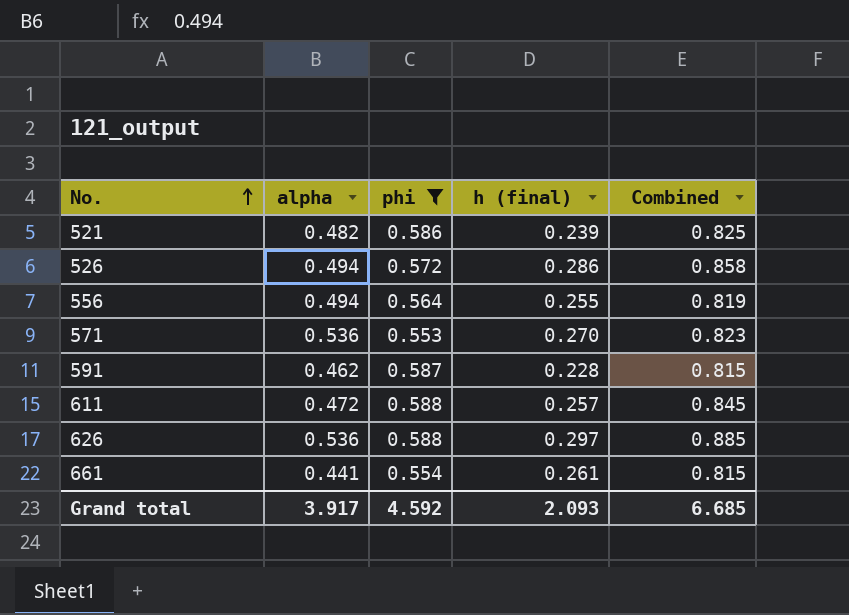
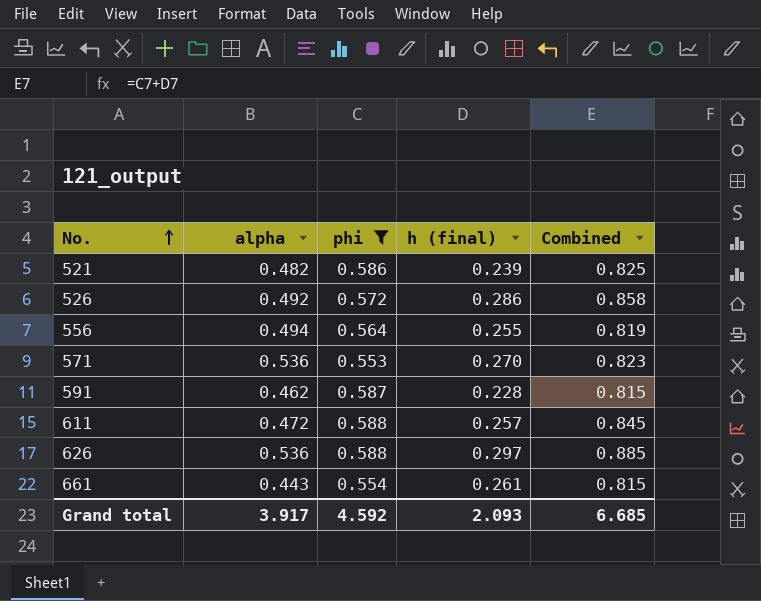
526 | alpha: 0.494 -> 0.492
661 | alpha: 0.441 -> 0.443

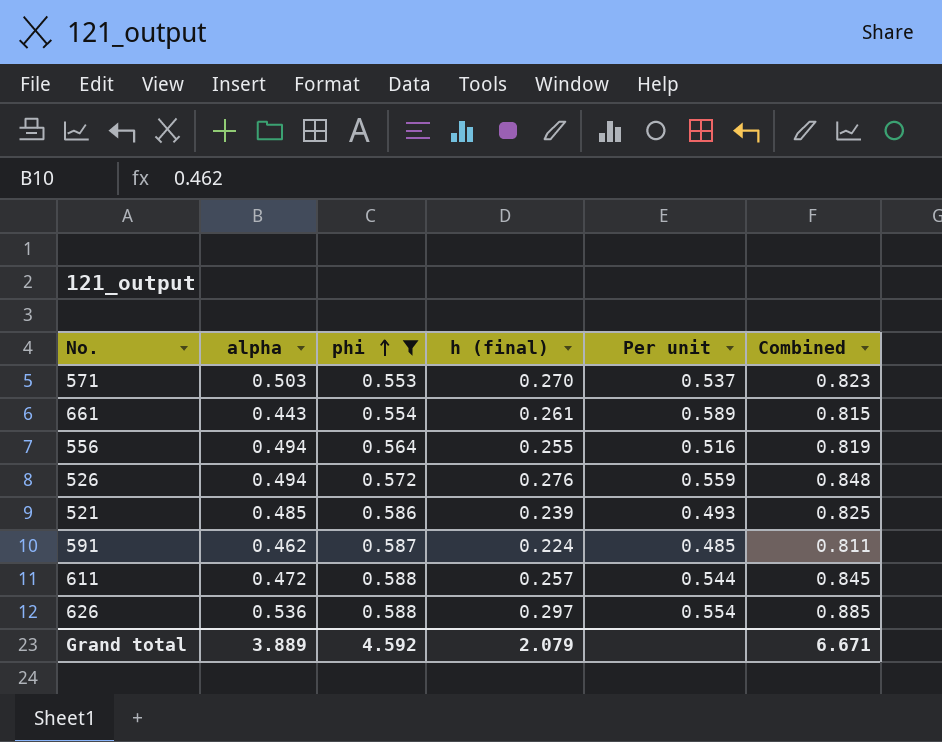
row order: No. ascending -> phi ascending
column Per unit | formula: none -> [h (final)] / [alpha]
571 | alpha: 0.536 -> 0.503
526 | alpha: 0.492 -> 0.494
526 | h (final): 0.286 -> 0.276
526 | Combined: 0.858 -> 0.848
521 | alpha: 0.482 -> 0.485
591 | h (final): 0.228 -> 0.224
591 | Combined: 0.815 -> 0.811
Grand total | alpha: 3.917 -> 3.889
Grand total | h (final): 2.093 -> 2.079
Grand total | Combined: 6.685 -> 6.671

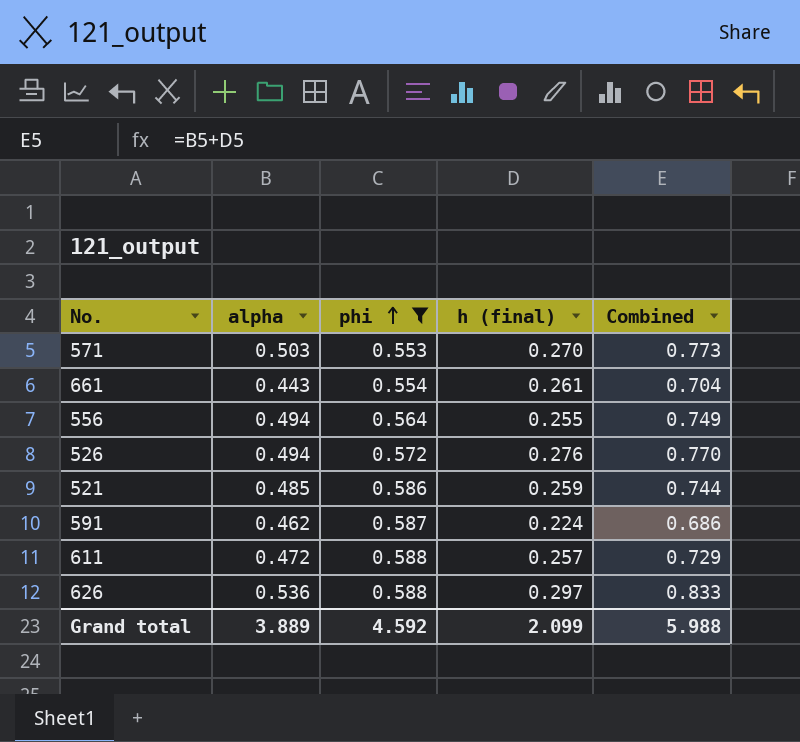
column Per unit | formula: [h (final)] / [alpha] -> none
column Combined | formula: [phi] + [h (final)] -> [alpha] + [h (final)]
521 | h (final): 0.239 -> 0.259
Grand total | h (final): 2.079 -> 2.099
Grand total | Combined: 6.671 -> 5.988

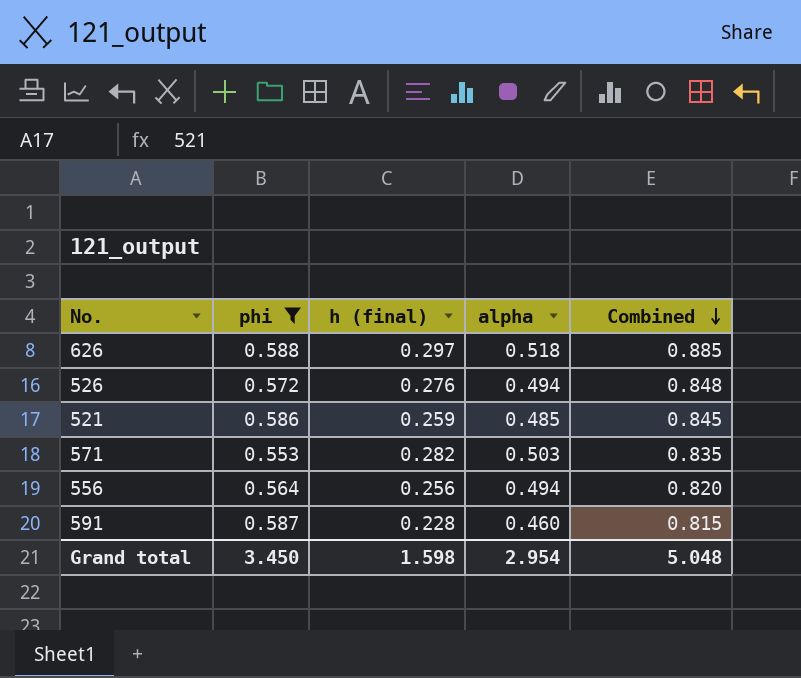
row order: phi ascending -> Combined descending
column alpha | position: 2 -> 4
column Combined | formula: [alpha] + [h (final)] -> [phi] + [h (final)]
row 661: 0.443 | 0.554 | 0.261 | 0.704 -> none
row 611: 0.472 | 0.588 | 0.257 | 0.729 -> none
626 | alpha: 0.536 -> 0.518
571 | h (final): 0.270 -> 0.282
556 | h (final): 0.255 -> 0.256
591 | h (final): 0.224 -> 0.228
591 | alpha: 0.462 -> 0.460
Grand total | phi: 4.592 -> 3.450
Grand total | h (final): 2.099 -> 1.598
Grand total | alpha: 3.889 -> 2.954
Grand total | Combined: 5.988 -> 5.048

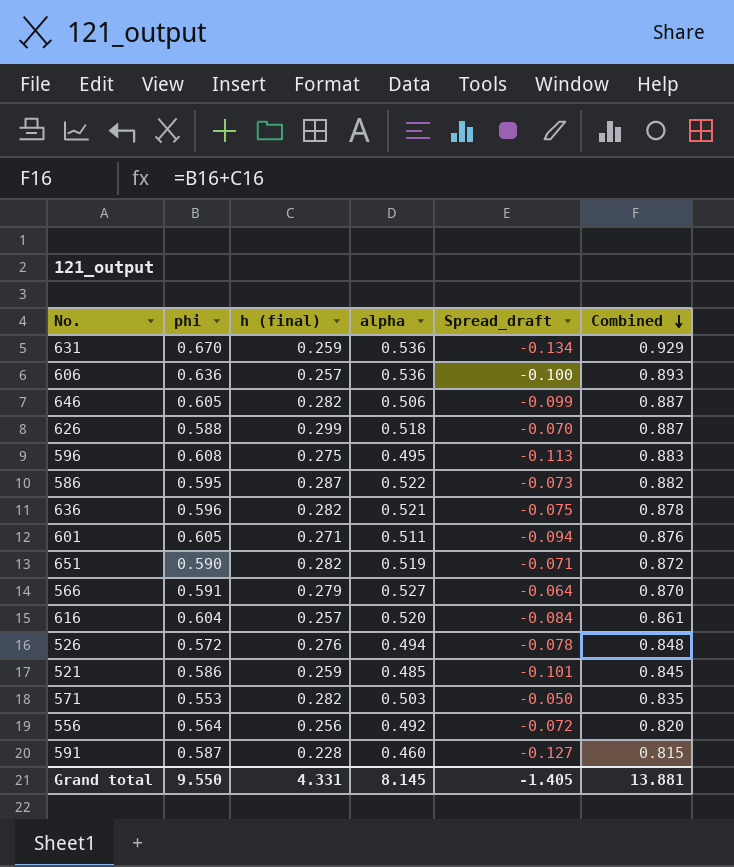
filter: phi <= 0.588 -> none
column Spread_draft | formula: none -> [alpha] - [phi]
626 | h (final): 0.297 -> 0.299
626 | Combined: 0.885 -> 0.887
556 | alpha: 0.494 -> 0.492
Grand total | phi: 3.450 -> 9.550
Grand total | h (final): 1.598 -> 4.331
Grand total | alpha: 2.954 -> 8.145
Grand total | Combined: 5.048 -> 13.881

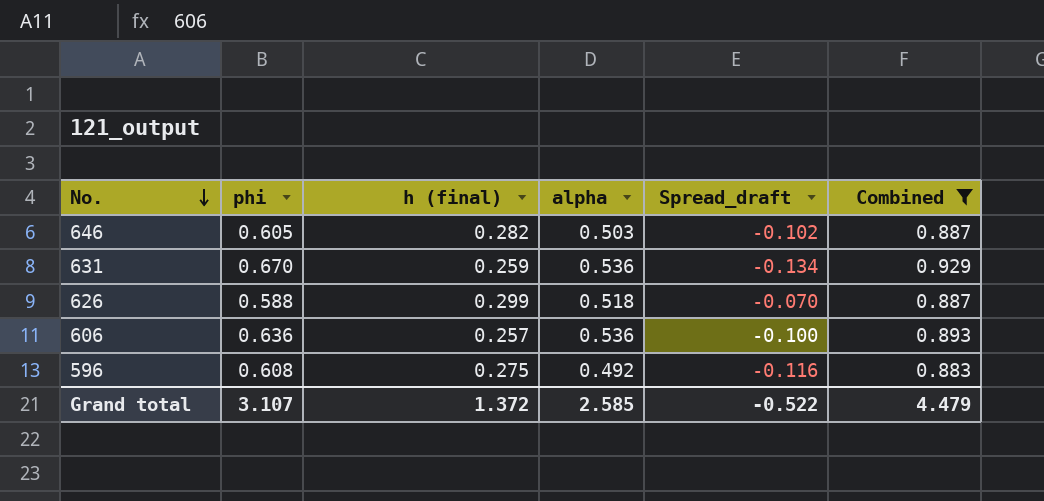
filter: none -> Combined >= 0.883
row order: Combined descending -> No. descending
646 | alpha: 0.506 -> 0.503
646 | Spread_draft: -0.099 -> -0.102
596 | alpha: 0.495 -> 0.492
596 | Spread_draft: -0.113 -> -0.116
Grand total | phi: 9.550 -> 3.107
Grand total | h (final): 4.331 -> 1.372
Grand total | alpha: 8.145 -> 2.585
Grand total | Spread_draft: -1.405 -> -0.522
Grand total | Combined: 13.881 -> 4.479

